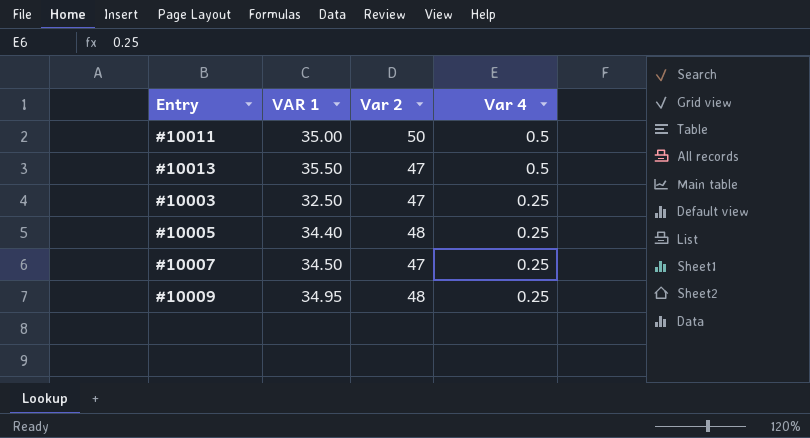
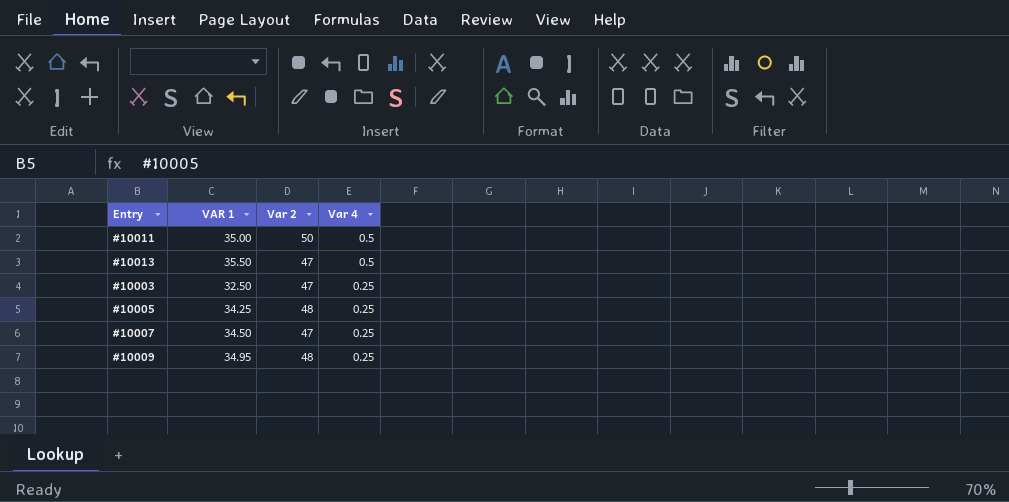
#10005 | VAR 1: 34.40 -> 34.25

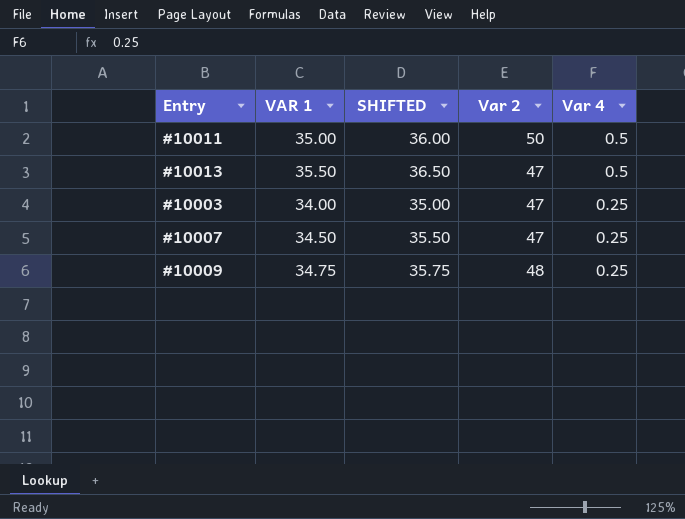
column SHIFTED | formula: none -> [VAR 1] + 1
row #10005: 34.25 | 48 | 0.25 -> none
#10003 | VAR 1: 32.50 -> 34.00
#10009 | VAR 1: 34.95 -> 34.75

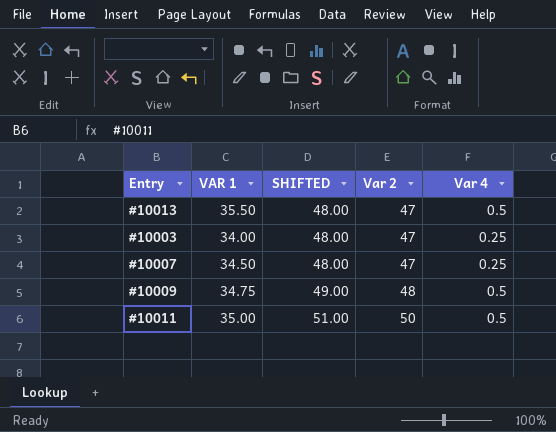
row order: Var 4 descending -> SHIFTED ascending
column SHIFTED | formula: [VAR 1] + 1 -> [Var 2] + 1
#10009 | Var 4: 0.25 -> 0.5

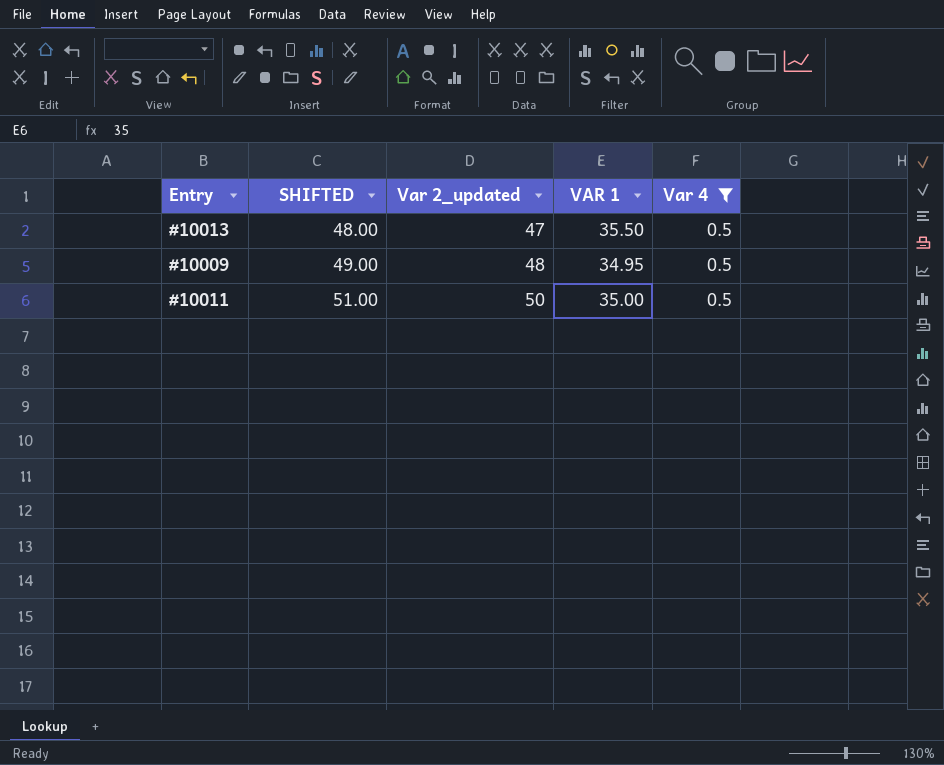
filter: none -> Var 4 = 0.5
column name: Var 2 -> Var 2_updated
column VAR 1 | position: 2 -> 4
#10009 | VAR 1: 34.75 -> 34.95

